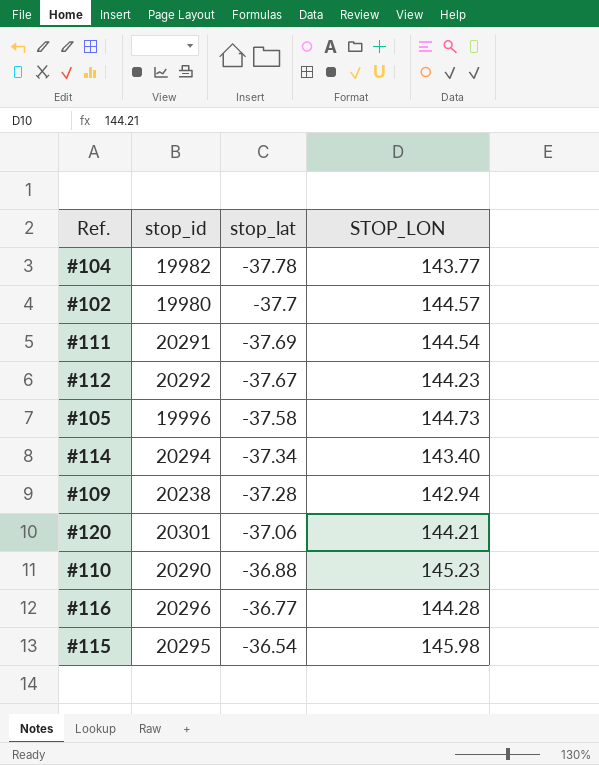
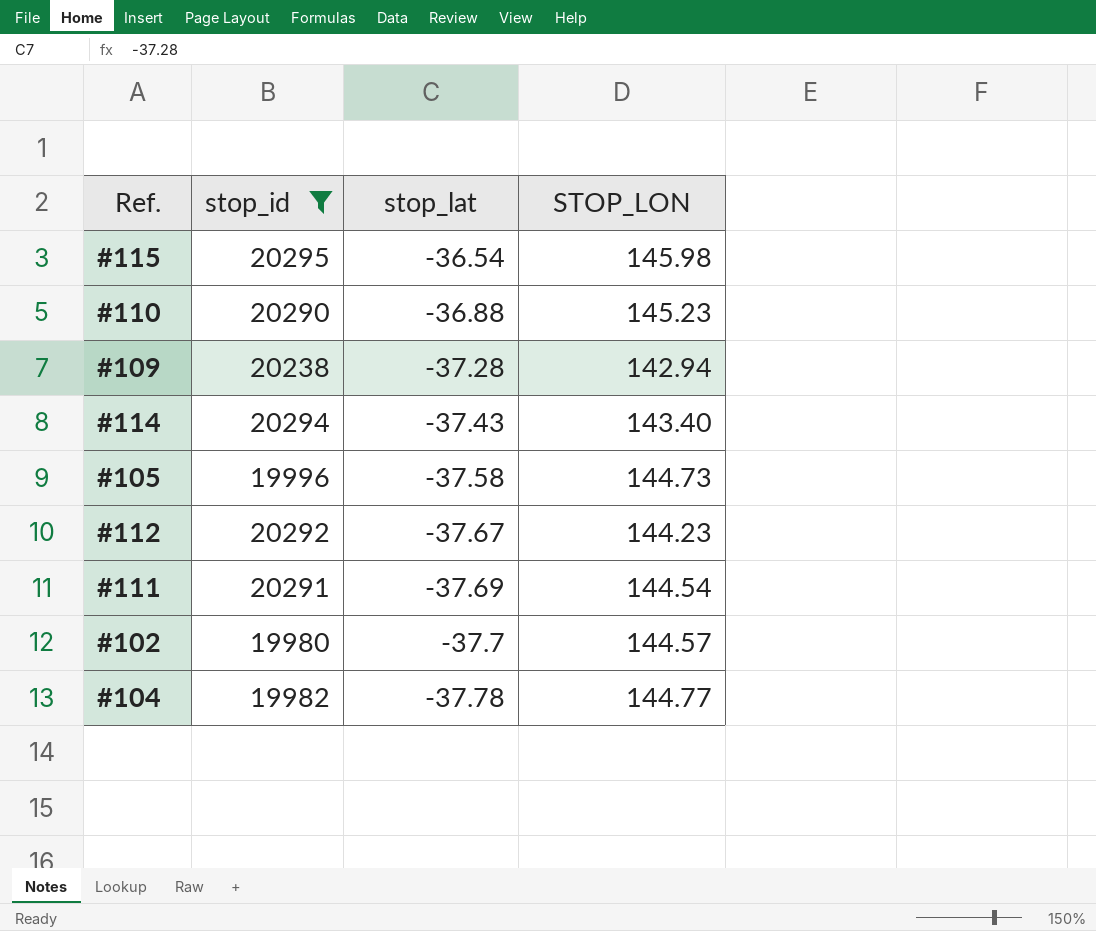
filter: none -> stop_id <= 20295
row order: stop_lat ascending -> stop_lat descending
#114 | stop_lat: -37.34 -> -37.43
#104 | STOP_LON: 143.77 -> 144.77

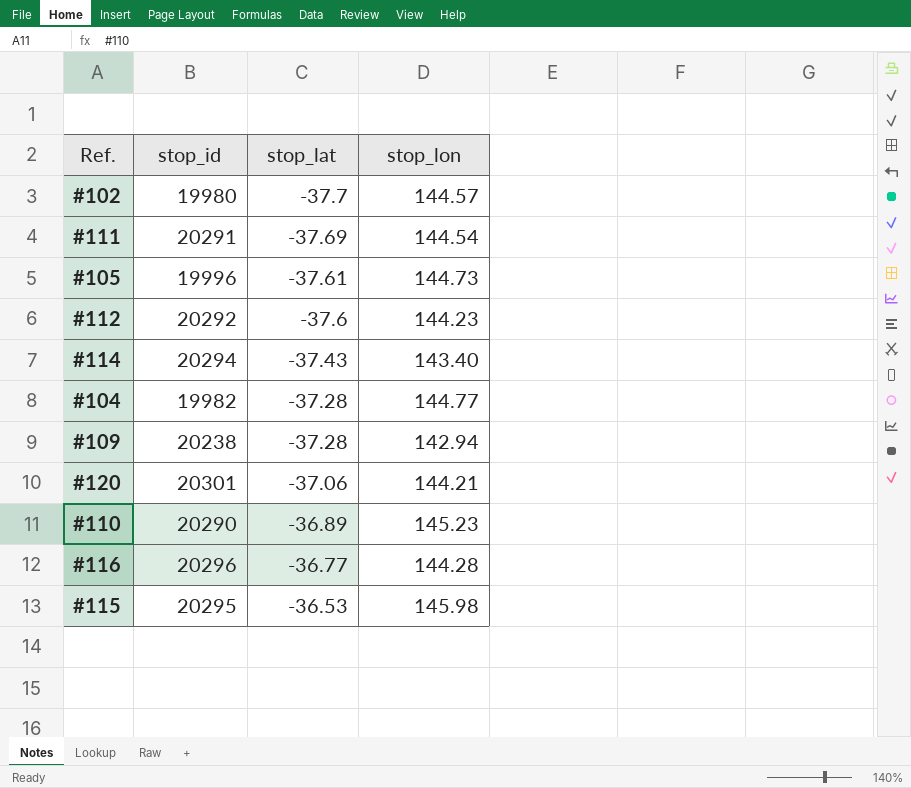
filter: stop_id <= 20295 -> none
row order: stop_lat descending -> stop_lat ascending
column name: STOP_LON -> stop_lon
#105 | stop_lat: -37.58 -> -37.61
#112 | stop_lat: -37.67 -> -37.6
#104 | stop_lat: -37.78 -> -37.28
#110 | stop_lat: -36.88 -> -36.89
#115 | stop_lat: -36.54 -> -36.53

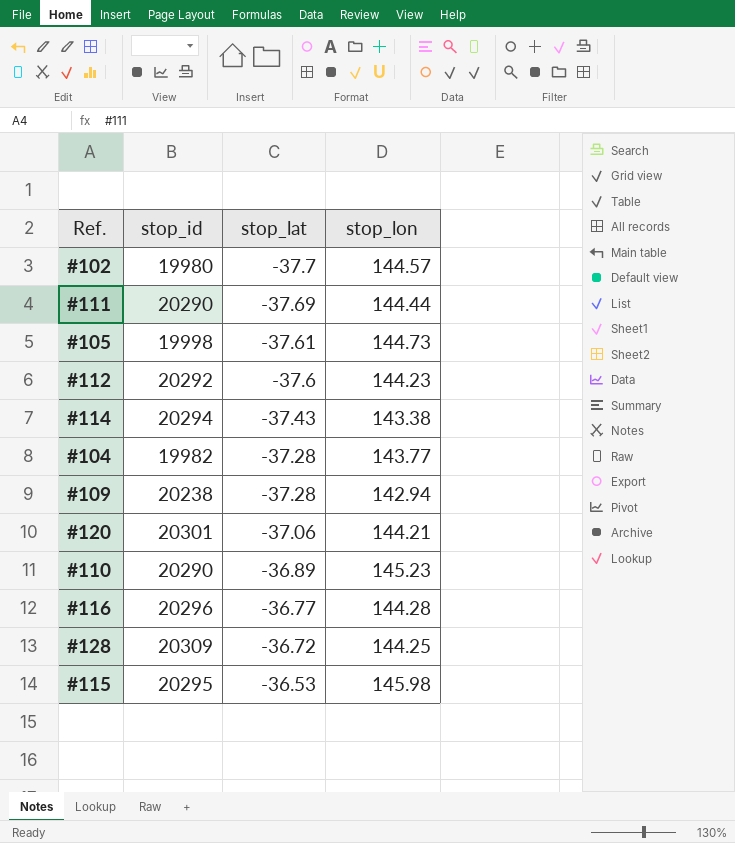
#111 | stop_id: 20291 -> 20290
#111 | stop_lon: 144.54 -> 144.44
#105 | stop_id: 19996 -> 19998
#114 | stop_lon: 143.40 -> 143.38
#104 | stop_lon: 144.77 -> 143.77
row #128: none -> 20309 | -36.72 | 144.25

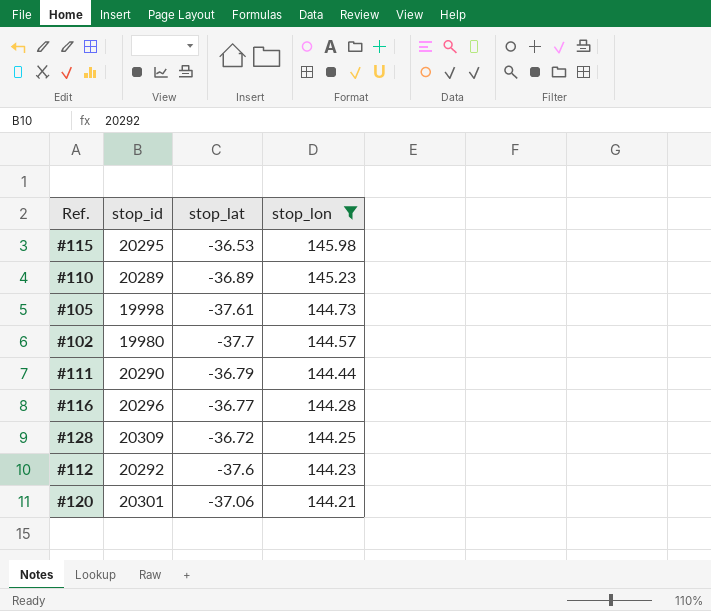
filter: none -> stop_lon >= 144.21
row order: stop_lat ascending -> stop_lon descending
#110 | stop_id: 20290 -> 20289
#111 | stop_lat: -37.69 -> -36.79

